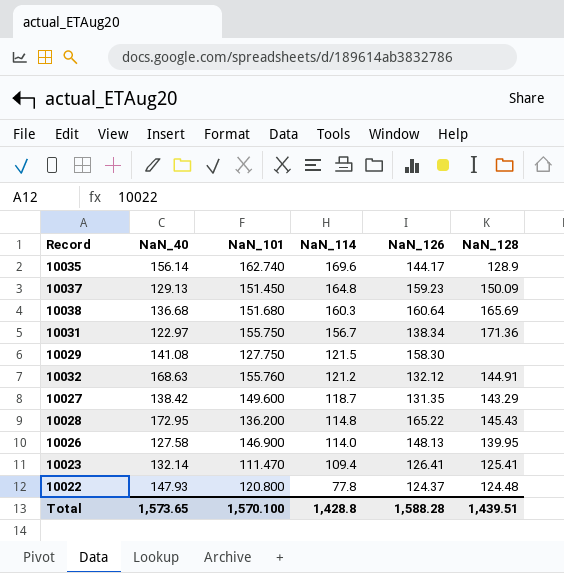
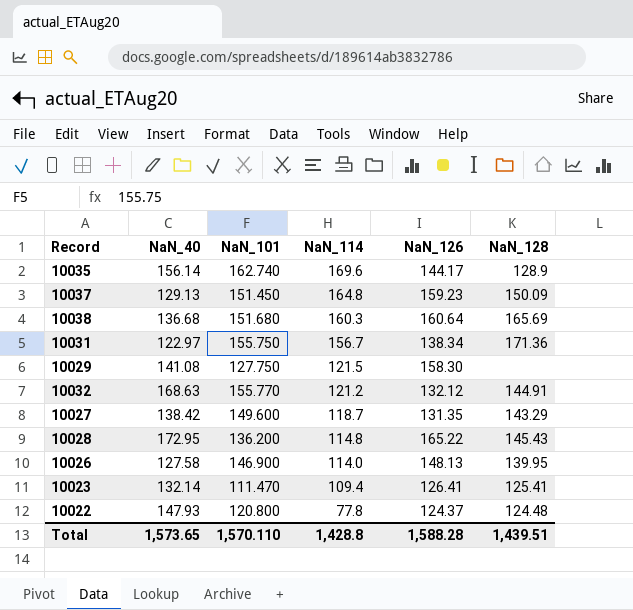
10032 | NaN_101: 155.760 -> 155.770
Total | NaN_101: 1,570.100 -> 1,570.110

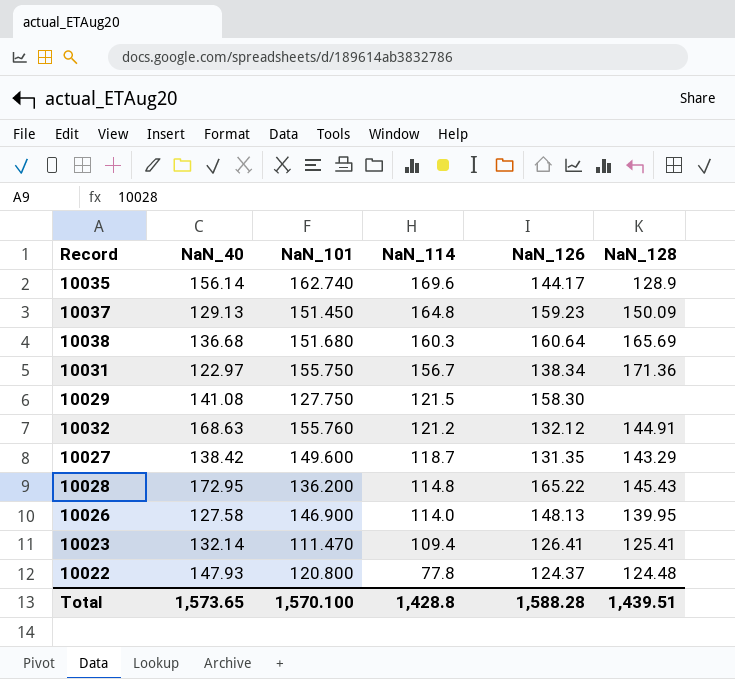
10032 | NaN_101: 155.770 -> 155.760
Total | NaN_101: 1,570.110 -> 1,570.100

